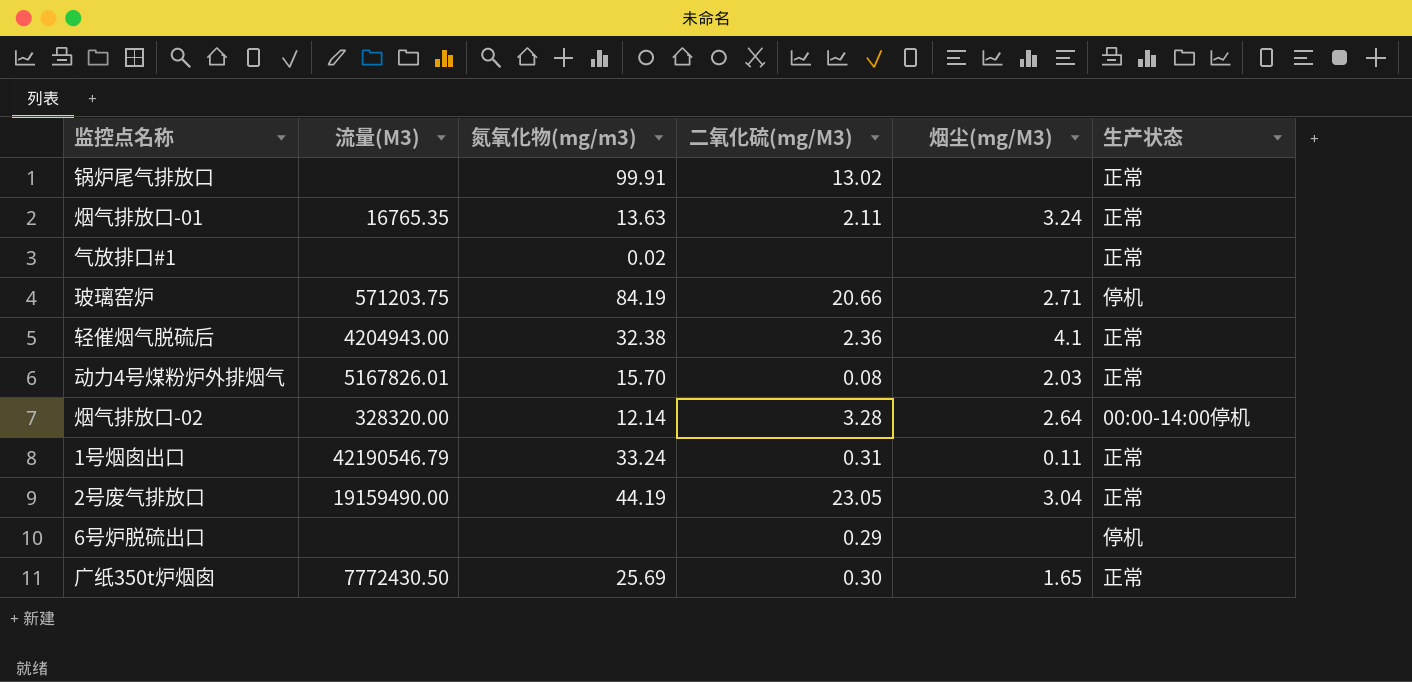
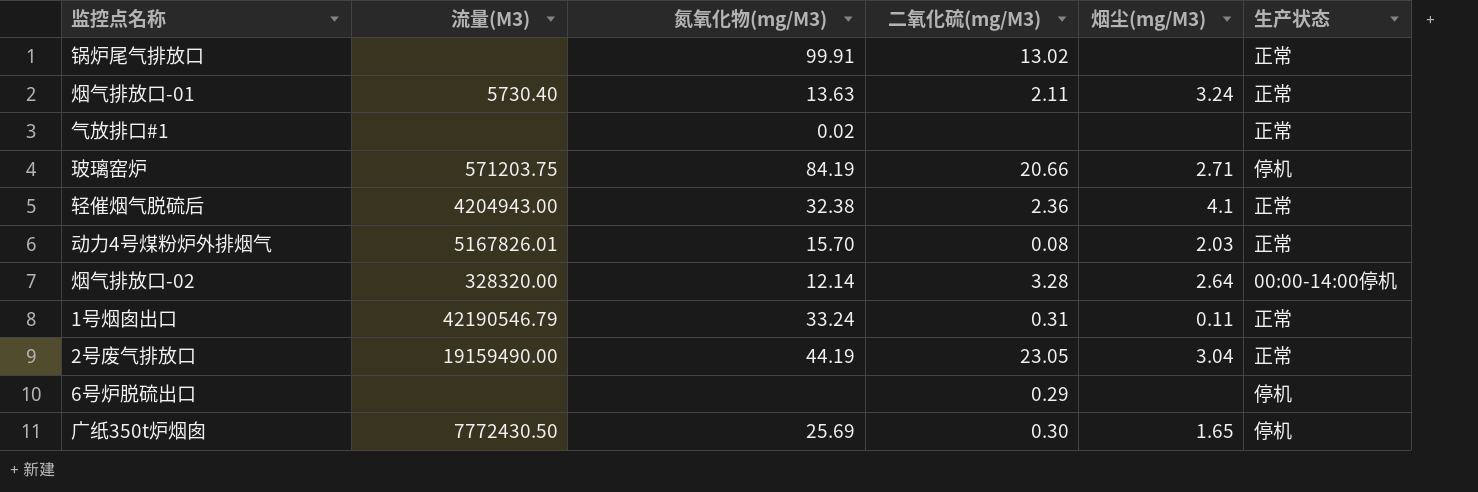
column name: 氮氧化物(mg/m3) -> 氮氧化物(mg/M3)
烟气排放口-01 | 流量(M3): 16765.35 -> 5730.40
广纸350t炉烟囱 | 生产状态: 正常 -> 停机

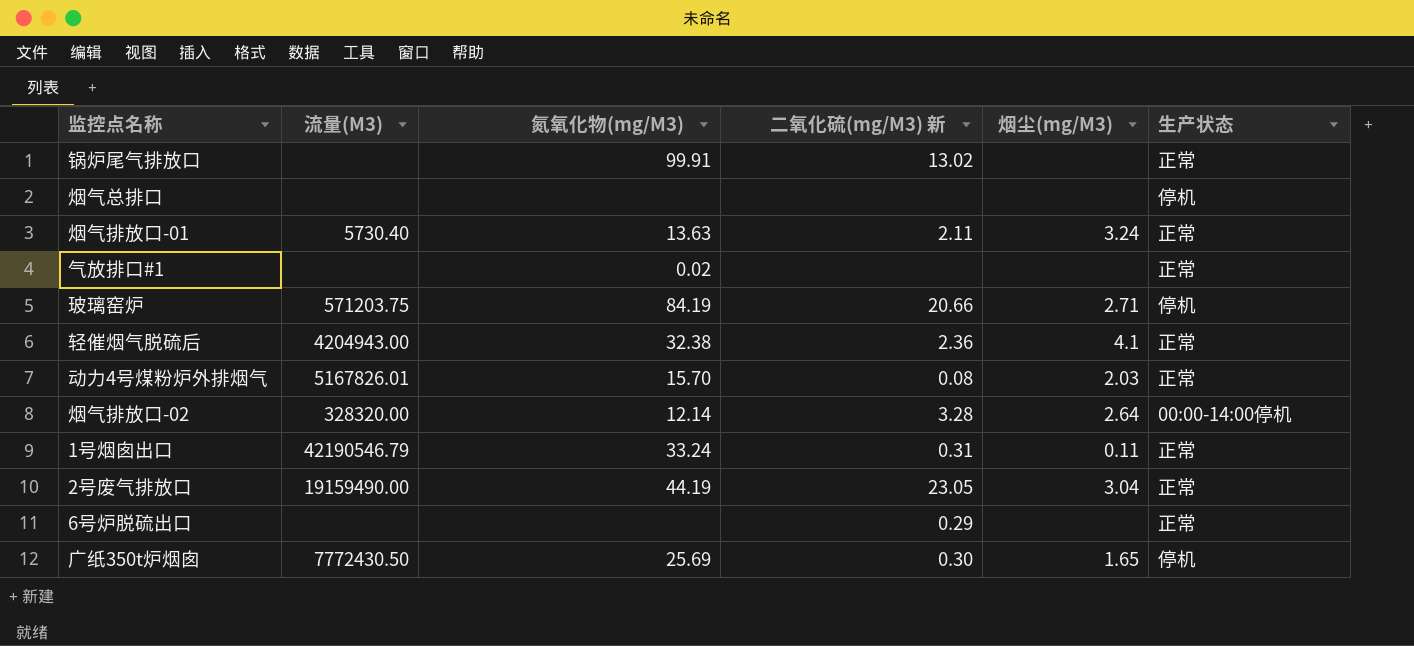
column name: 二氧化硫(mg/M3) -> 二氧化硫(mg/M3) 新
row 烟气总排口: none -> none | none | none | none | 停机
6号炉脱硫出口 | 生产状态: 停机 -> 正常

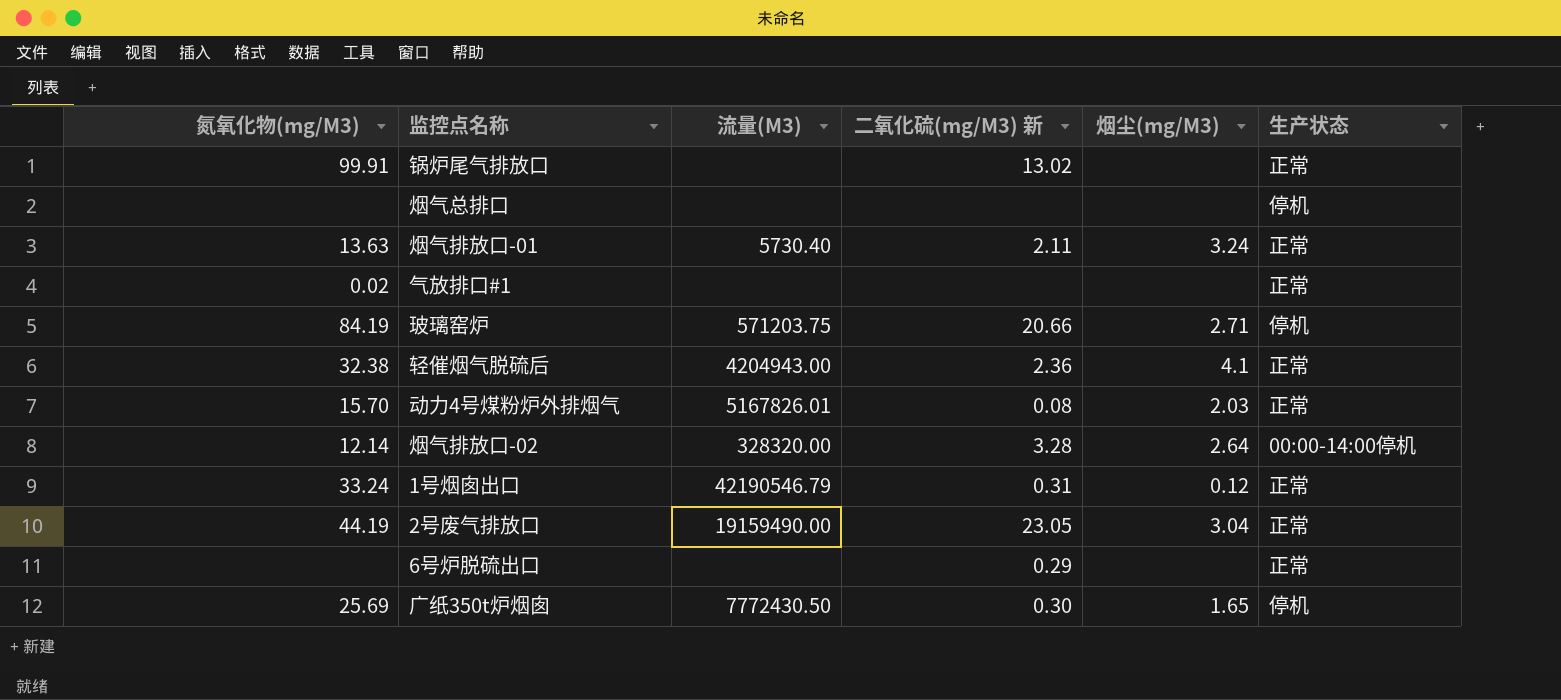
column 氮氧化物(mg/M3) | position: 3 -> 1
1号烟囱出口 | 烟尘(mg/M3): 0.11 -> 0.12

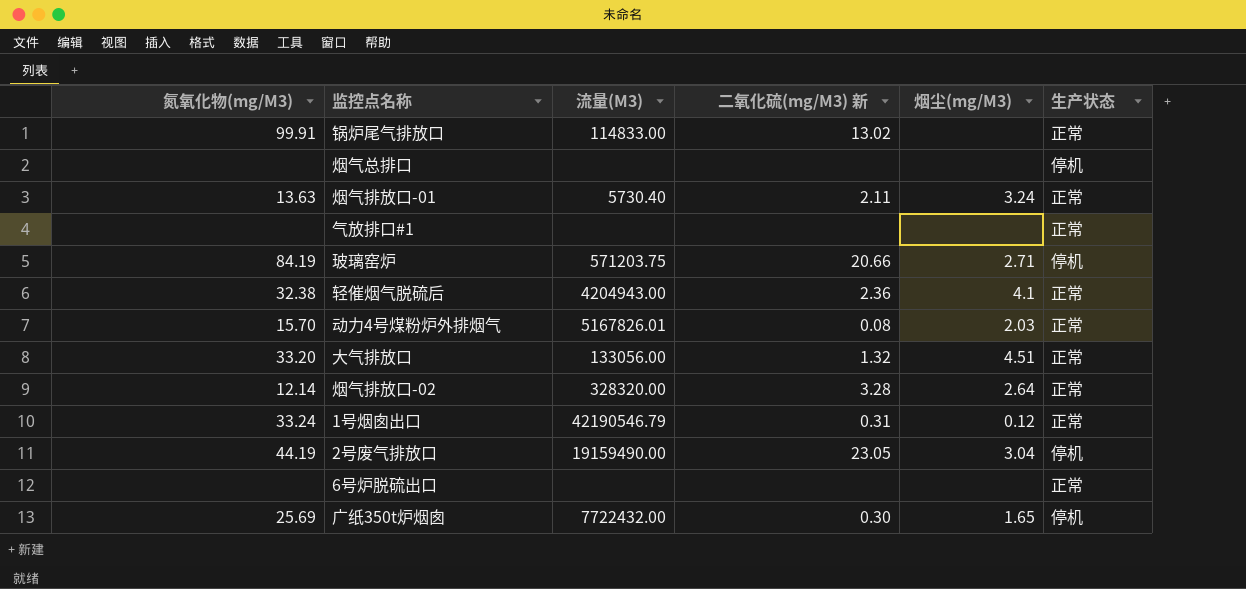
锅炉尾气排放口 | 流量(M3): none -> 114833.00
气放排口#1 | 氮氧化物(mg/M3): 0.02 -> none
row 大气排放口: none -> 33.20 | 133056.00 | 1.32 | 4.51 | 正常
烟气排放口-02 | 生产状态: 00:00-14:00停机 -> 正常
2号废气排放口 | 生产状态: 正常 -> 停机
6号炉脱硫出口 | 二氧化硫(mg/M3) 新: 0.29 -> none
广纸350t炉烟囱 | 流量(M3): 7772430.50 -> 7722432.00

